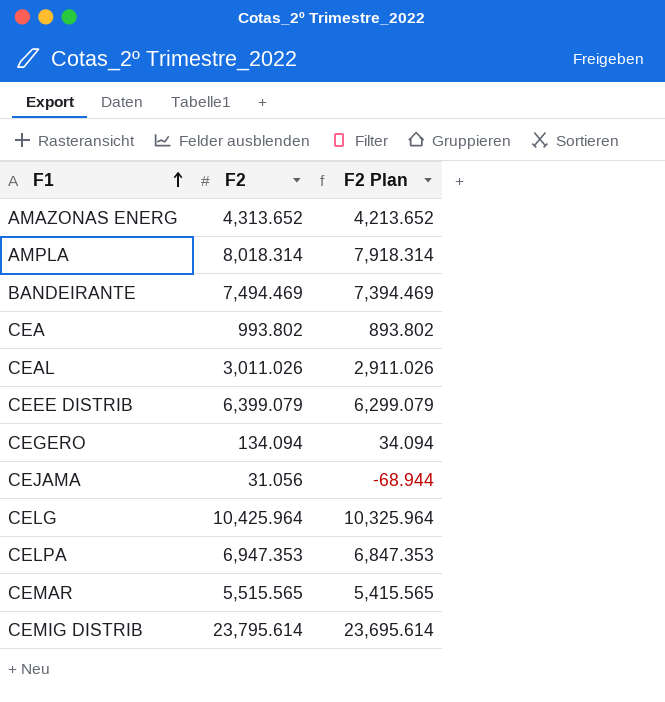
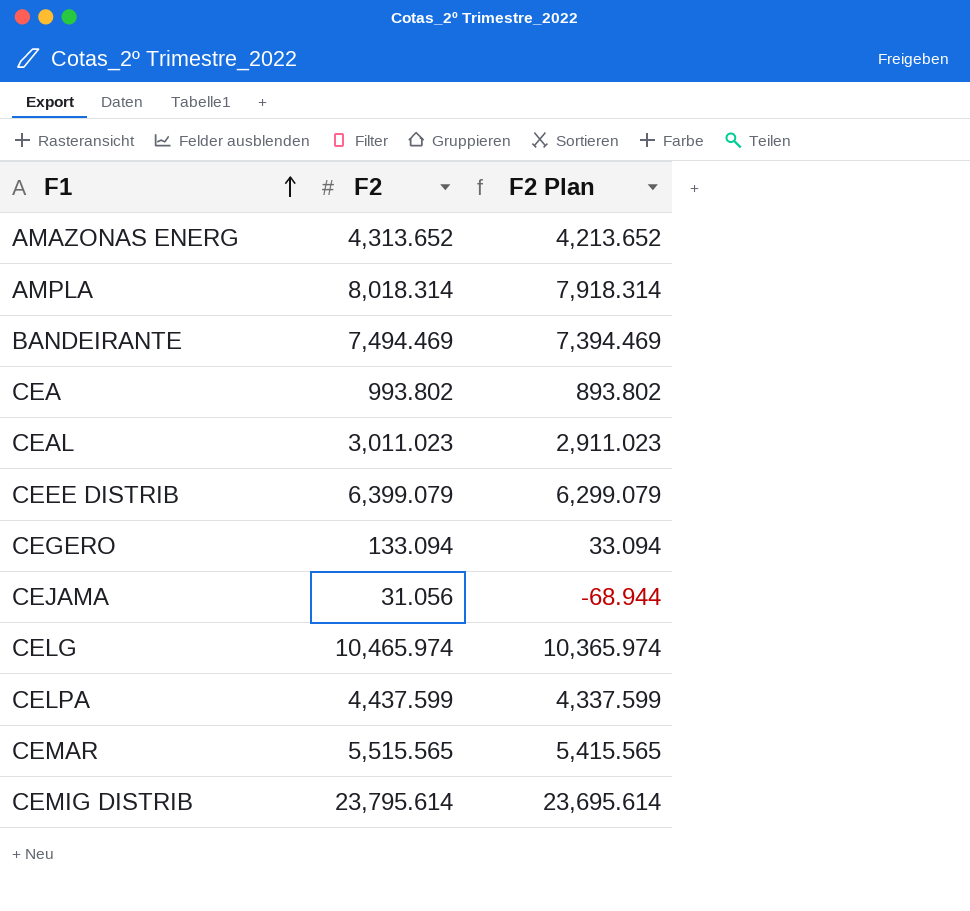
CEAL | F2: 3,011.026 -> 3,011.023
CEAL | F2 Plan: 2,911.026 -> 2,911.023
CEGERO | F2: 134.094 -> 133.094
CEGERO | F2 Plan: 34.094 -> 33.094
CELG | F2: 10,425.964 -> 10,465.974
CELG | F2 Plan: 10,325.964 -> 10,365.974
CELPA | F2: 6,947.353 -> 4,437.599
CELPA | F2 Plan: 6,847.353 -> 4,337.599

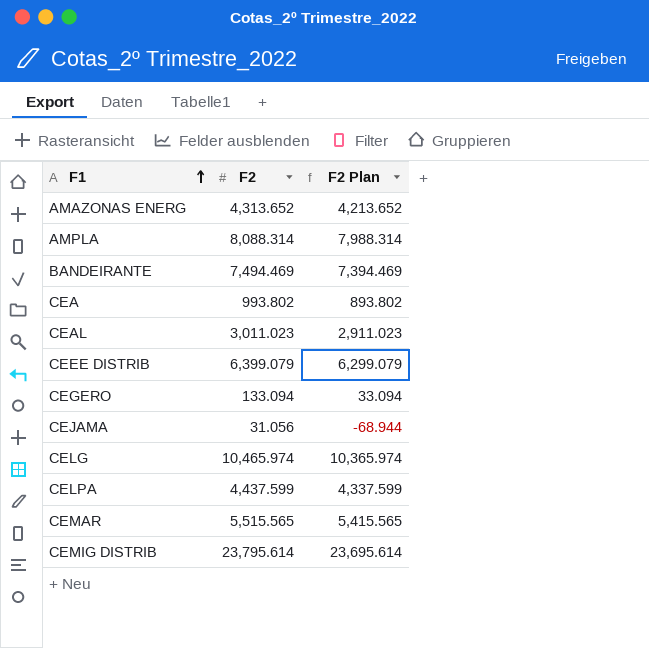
AMPLA | F2: 8,018.314 -> 8,088.314
AMPLA | F2 Plan: 7,918.314 -> 7,988.314

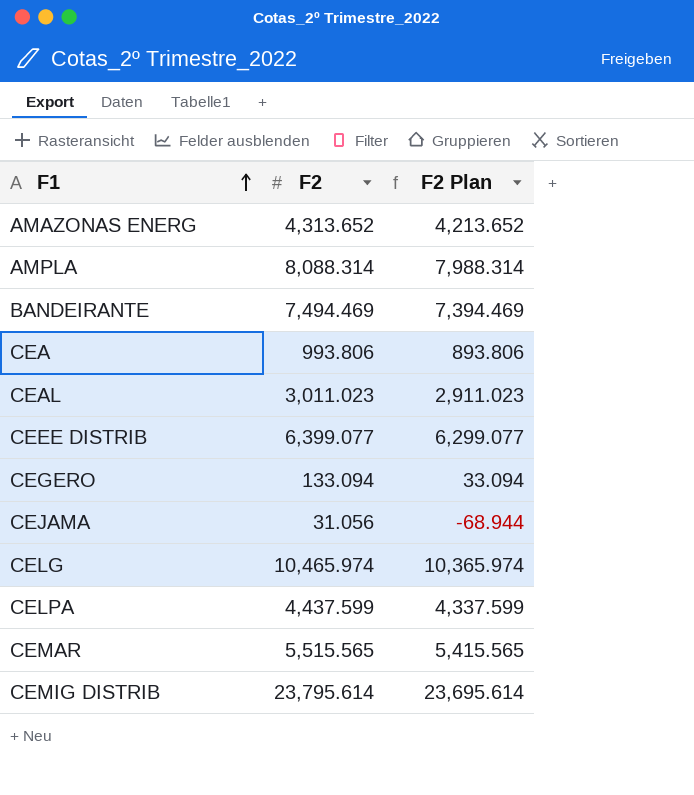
CEA | F2: 993.802 -> 993.806
CEA | F2 Plan: 893.802 -> 893.806
CEEE DISTRIB | F2: 6,399.079 -> 6,399.077
CEEE DISTRIB | F2 Plan: 6,299.079 -> 6,299.077

